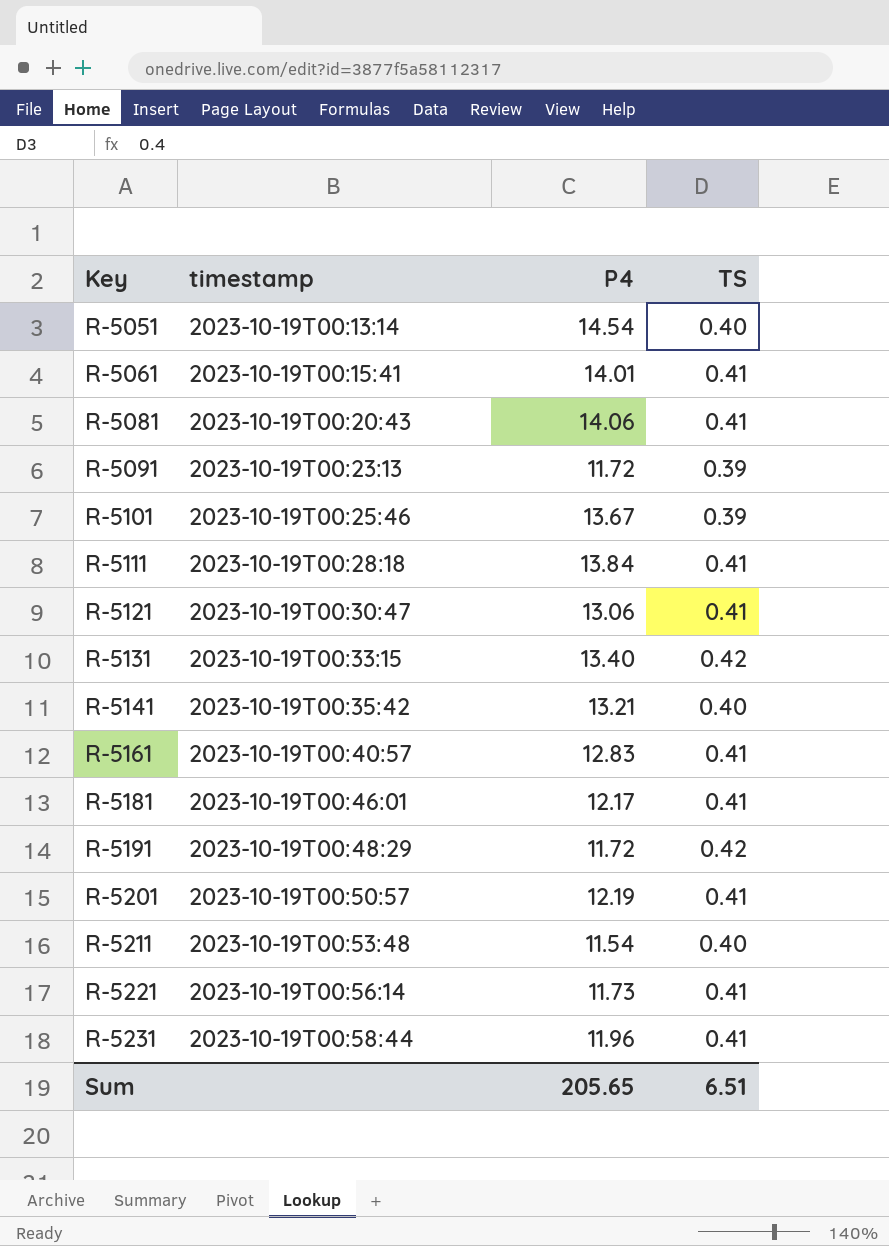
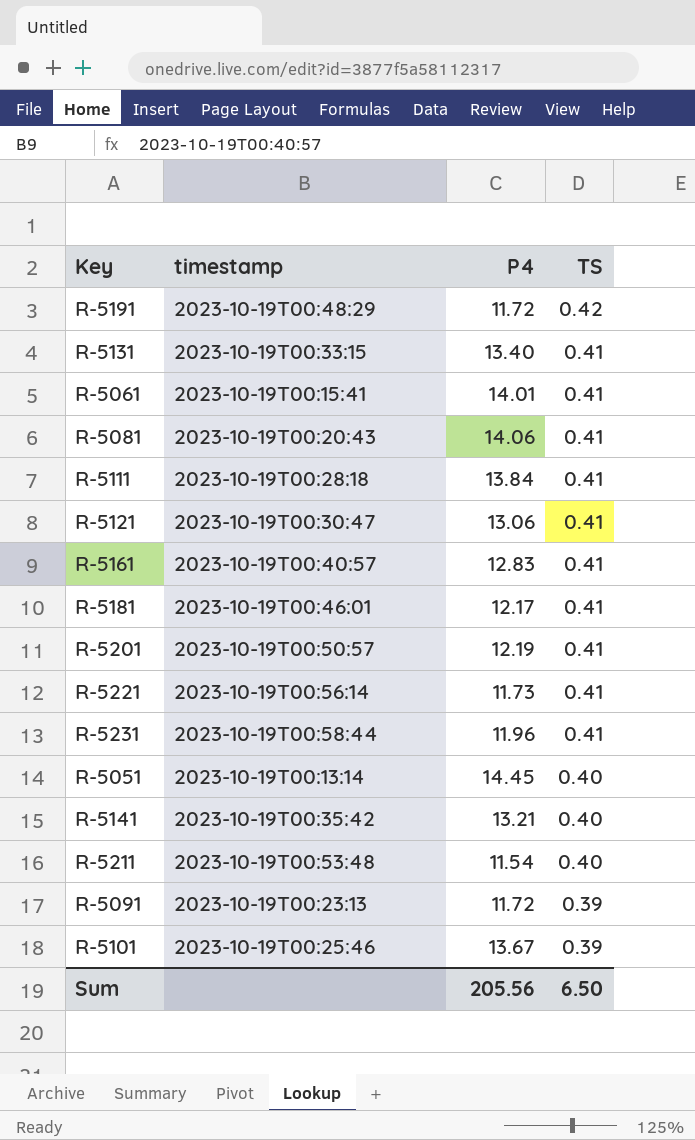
row order: Key ascending -> TS descending
R-5131 | TS: 0.42 -> 0.41
R-5051 | P4: 14.54 -> 14.45
Sum | P4: 205.65 -> 205.56
Sum | TS: 6.51 -> 6.50

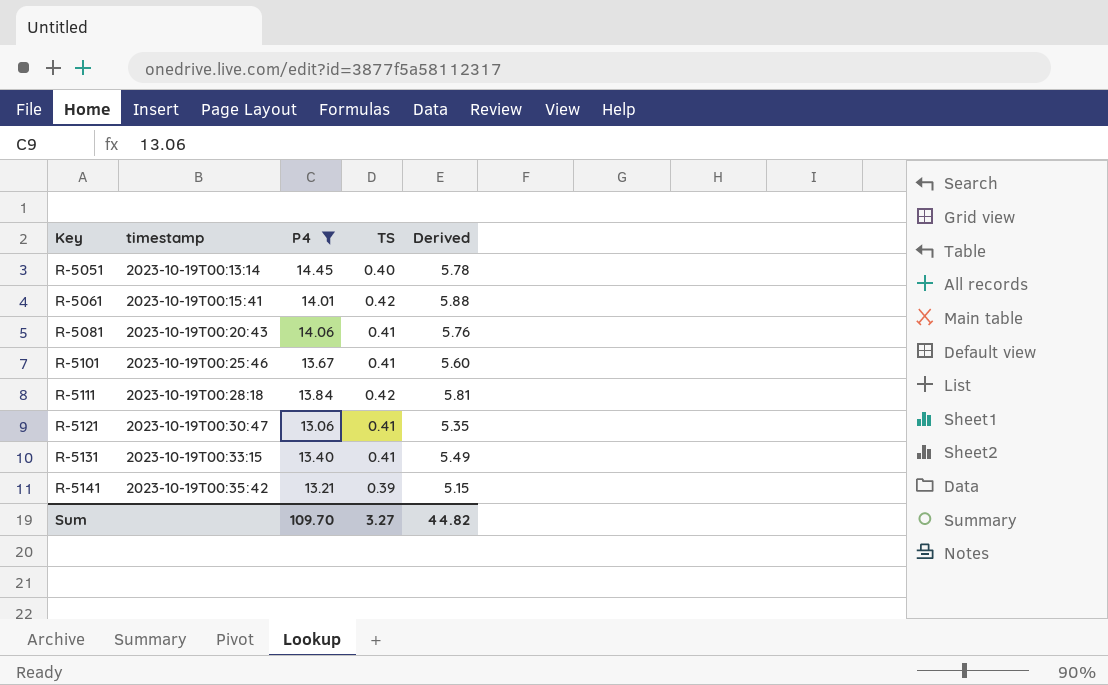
filter: none -> P4 >= 13.06
row order: TS descending -> Key ascending
column Derived | formula: none -> [P4] * [TS]
R-5061 | TS: 0.41 -> 0.42
R-5101 | TS: 0.39 -> 0.41
R-5111 | TS: 0.41 -> 0.42
R-5141 | TS: 0.40 -> 0.39
Sum | P4: 205.56 -> 109.70
Sum | TS: 6.50 -> 3.27

